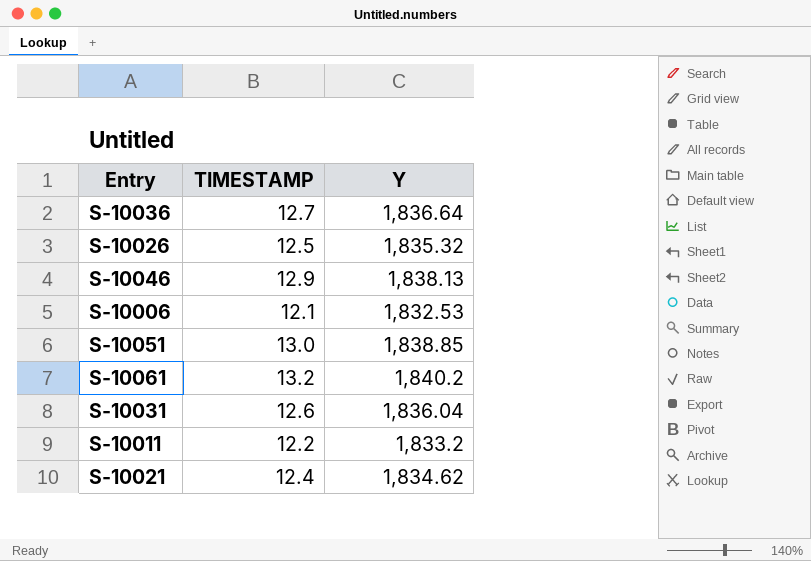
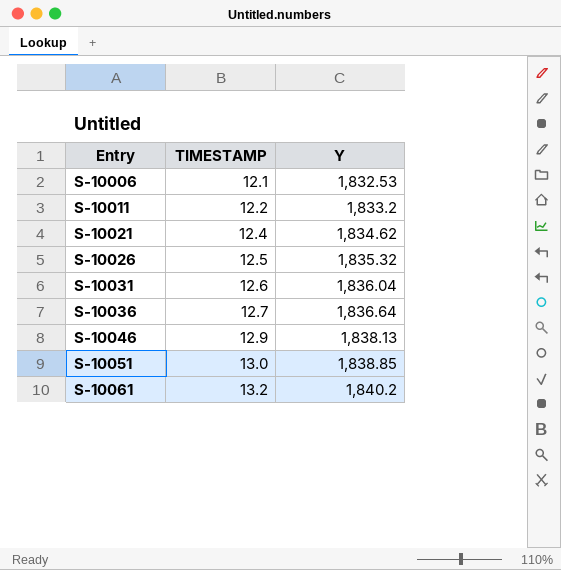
row order: none -> Entry ascending

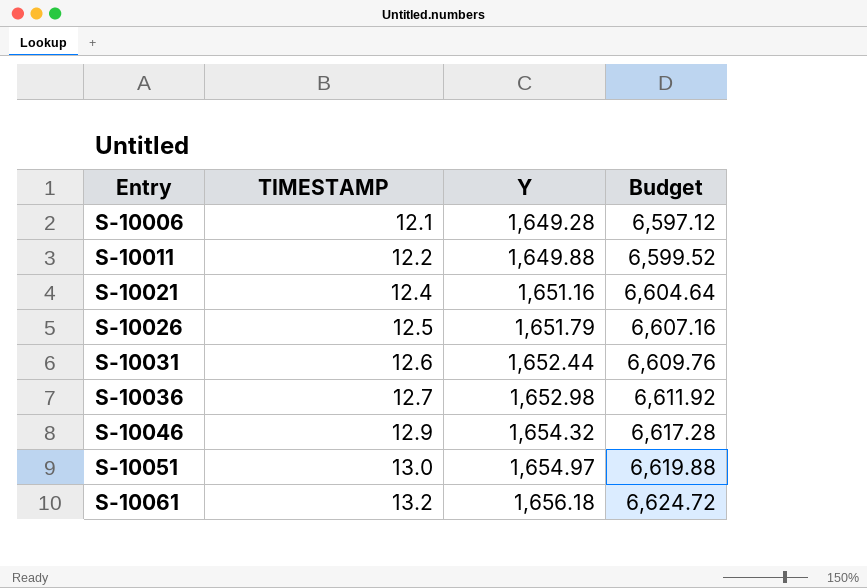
column Budget | formula: none -> [Y] * 4
S-10006 | Y: 1,832.53 -> 1,649.28
S-10011 | Y: 1,833.2 -> 1,649.88
S-10021 | Y: 1,834.62 -> 1,651.16
S-10026 | Y: 1,835.32 -> 1,651.79
S-10031 | Y: 1,836.04 -> 1,652.44
S-10036 | Y: 1,836.64 -> 1,652.98
S-10046 | Y: 1,838.13 -> 1,654.32
S-10051 | Y: 1,838.85 -> 1,654.97
S-10061 | Y: 1,840.2 -> 1,656.18

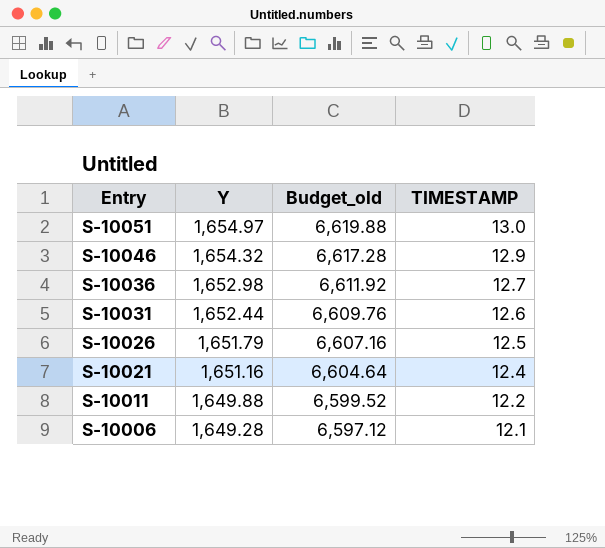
row order: Entry ascending -> Entry descending
column name: Budget -> Budget_old
column TIMESTAMP | position: 2 -> 4
row S-10061: 13.2 | 1,656.18 | 6,624.72 -> none

